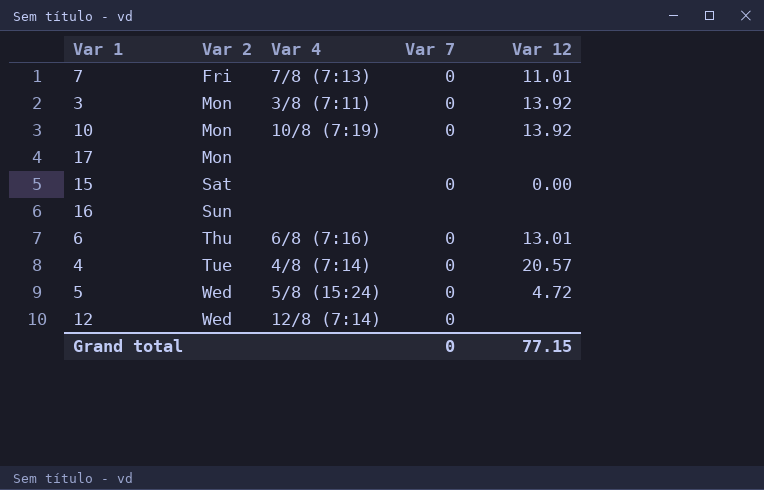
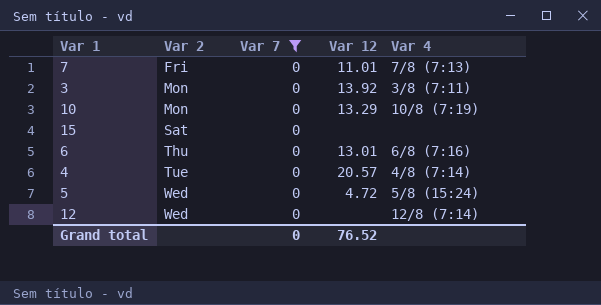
filter: none -> Var 7 = 0
column Var 4 | position: 3 -> 5
10 | Var 12: 13.92 -> 13.29
15 | Var 12: 0.00 -> none
Grand total | Var 12: 77.15 -> 76.52

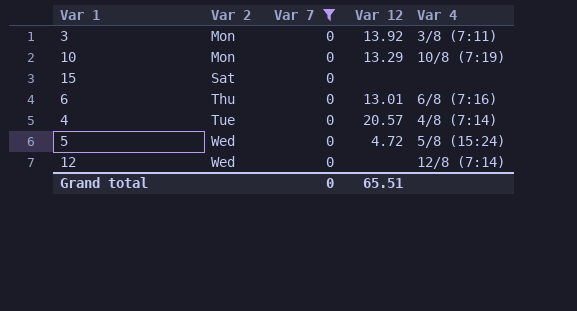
row 7: Fri | 0 | 11.01 | 7/8 (7:13) -> none
Grand total | Var 12: 76.52 -> 65.51

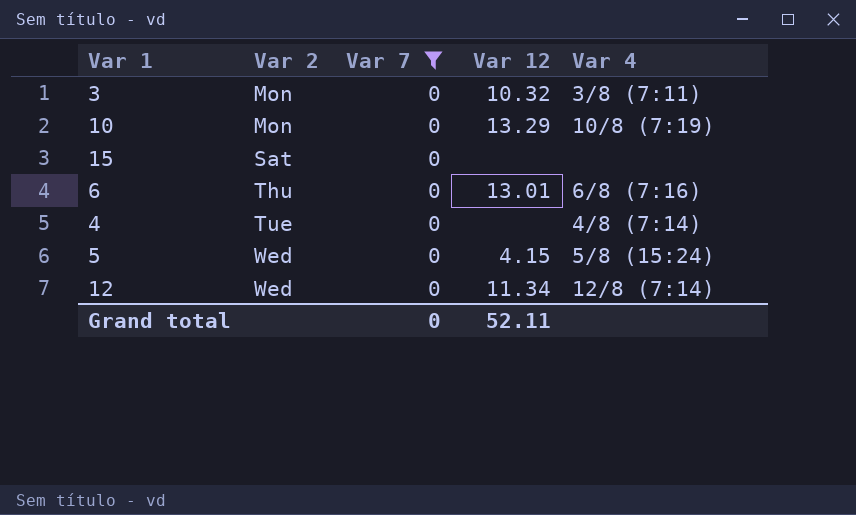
3 | Var 12: 13.92 -> 10.32
4 | Var 12: 20.57 -> none
5 | Var 12: 4.72 -> 4.15
12 | Var 12: none -> 11.34
Grand total | Var 12: 65.51 -> 52.11

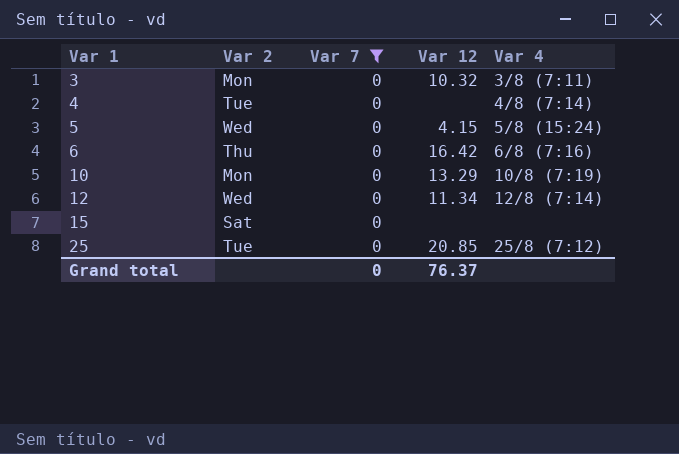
row order: Var 2 ascending -> Var 1 ascending
6 | Var 12: 13.01 -> 16.42
row 25: none -> Tue | 0 | 20.85 | 25/8 (7:12)
Grand total | Var 12: 52.11 -> 76.37

